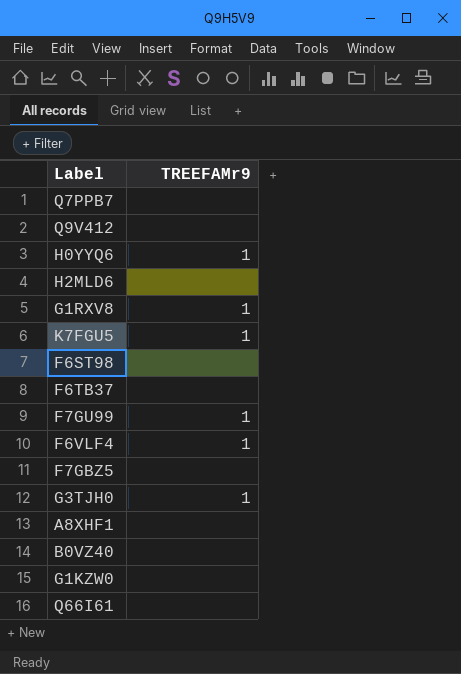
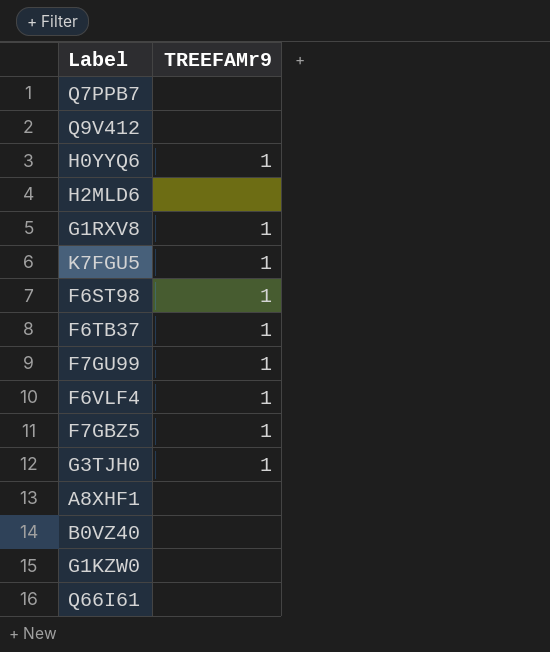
F6ST98 | TREEFAMr9: none -> 1
F6TB37 | TREEFAMr9: none -> 1
F7GBZ5 | TREEFAMr9: none -> 1

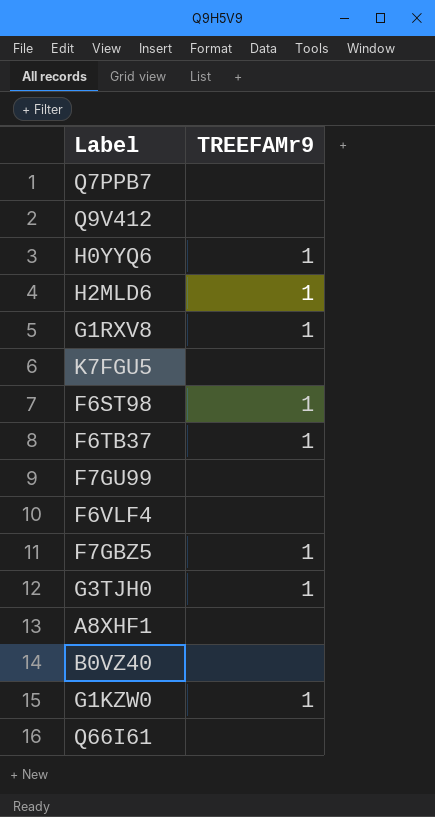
H2MLD6 | TREEFAMr9: none -> 1
K7FGU5 | TREEFAMr9: 1 -> none
F7GU99 | TREEFAMr9: 1 -> none
F6VLF4 | TREEFAMr9: 1 -> none
G1KZW0 | TREEFAMr9: none -> 1

